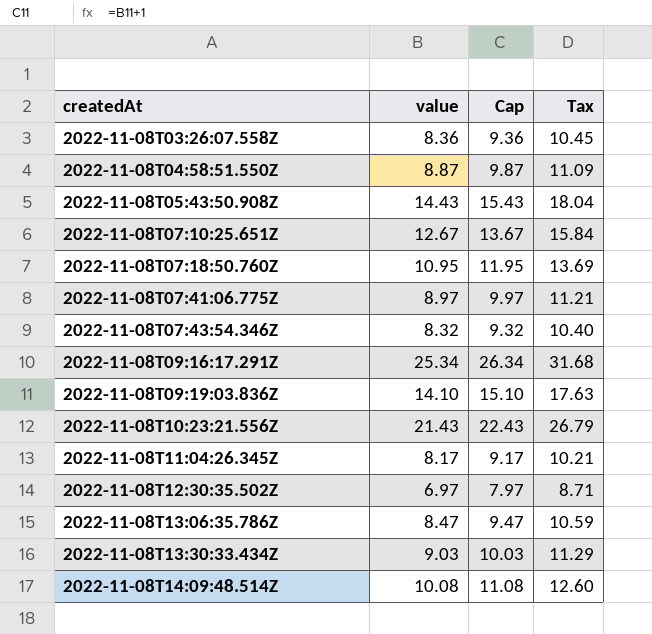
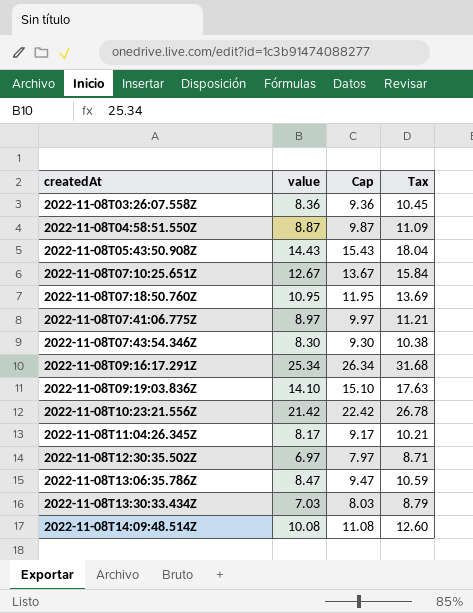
2022-11-08T07:43:54.346Z | value: 8.32 -> 8.30
2022-11-08T07:43:54.346Z | Cap: 9.32 -> 9.30
2022-11-08T07:43:54.346Z | Tax: 10.40 -> 10.38
2022-11-08T10:23:21.556Z | value: 21.43 -> 21.42
2022-11-08T10:23:21.556Z | Cap: 22.43 -> 22.42
2022-11-08T10:23:21.556Z | Tax: 26.79 -> 26.78
2022-11-08T13:30:33.434Z | value: 9.03 -> 7.03
2022-11-08T13:30:33.434Z | Cap: 10.03 -> 8.03
2022-11-08T13:30:33.434Z | Tax: 11.29 -> 8.79

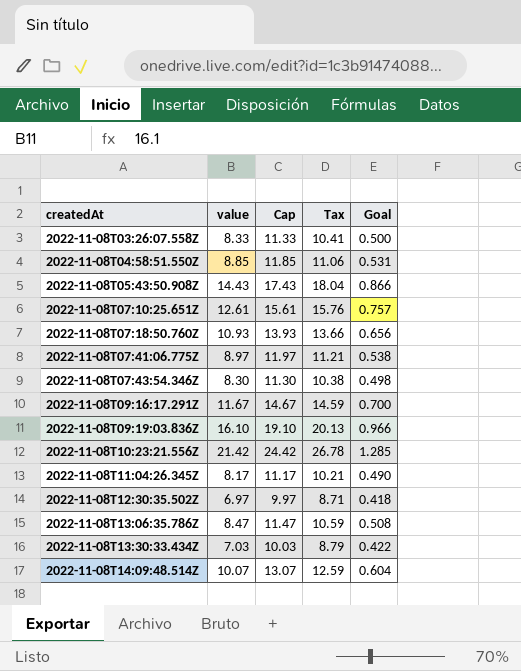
column Cap | formula: [value] + 1 -> [value] + 3
column Goal | formula: none -> [value] * 0.06
2022-11-08T03:26:07.558Z | value: 8.36 -> 8.33
2022-11-08T03:26:07.558Z | Tax: 10.45 -> 10.41
2022-11-08T04:58:51.550Z | value: 8.87 -> 8.85
2022-11-08T04:58:51.550Z | Tax: 11.09 -> 11.06
2022-11-08T07:10:25.651Z | value: 12.67 -> 12.61
2022-11-08T07:10:25.651Z | Tax: 15.84 -> 15.76
2022-11-08T07:18:50.760Z | value: 10.95 -> 10.93
2022-11-08T07:18:50.760Z | Tax: 13.69 -> 13.66
2022-11-08T09:16:17.291Z | value: 25.34 -> 11.67
2022-11-08T09:16:17.291Z | Tax: 31.68 -> 14.59
2022-11-08T09:19:03.836Z | value: 14.10 -> 16.10
2022-11-08T09:19:03.836Z | Tax: 17.63 -> 20.13
2022-11-08T14:09:48.514Z | value: 10.08 -> 10.07
2022-11-08T14:09:48.514Z | Tax: 12.60 -> 12.59

